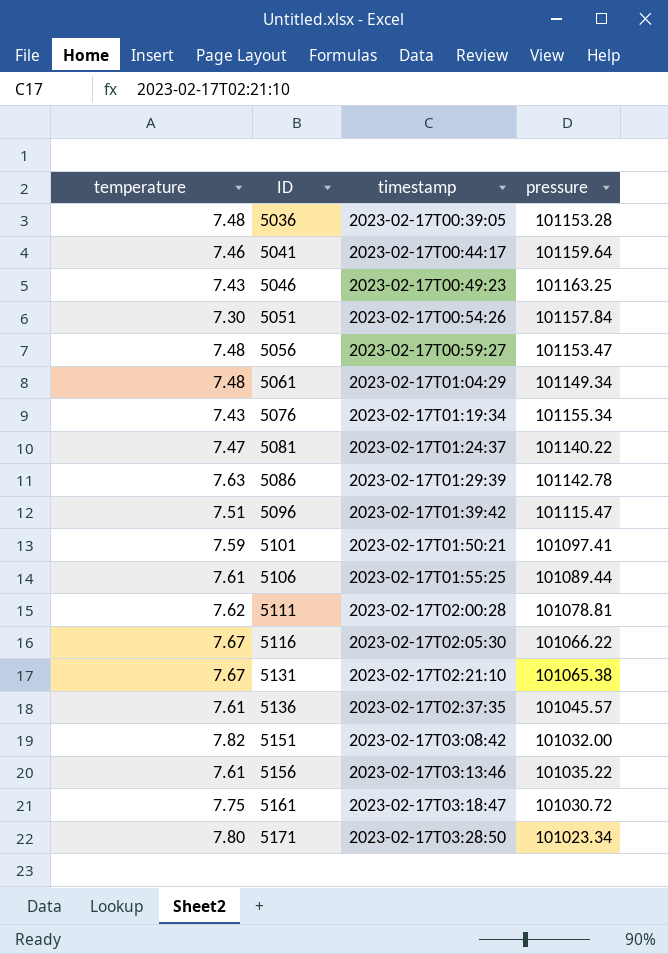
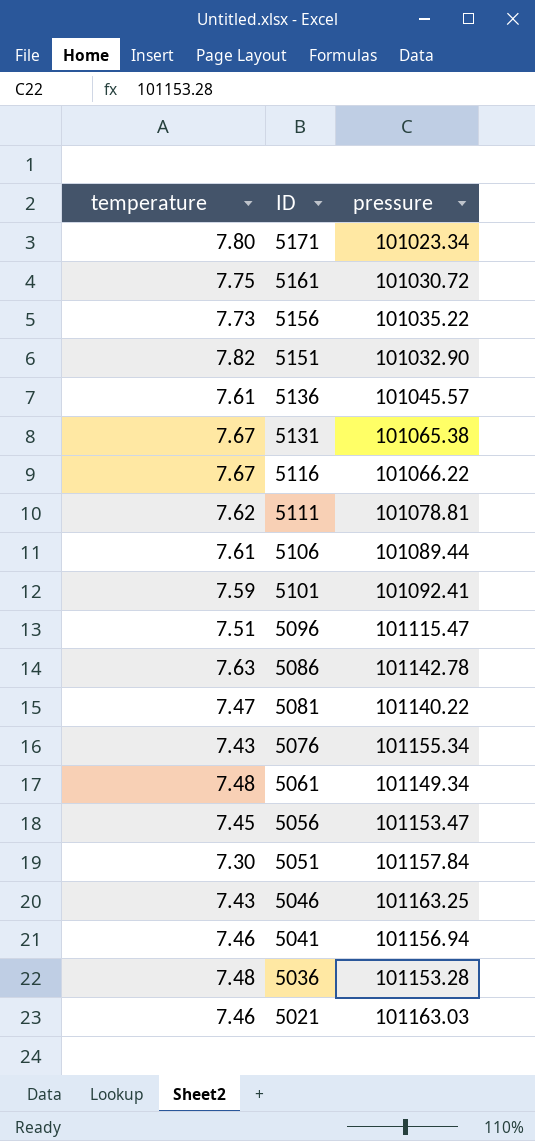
row order: ID ascending -> ID descending
column timestamp | position: 3 -> none
5156 | temperature: 7.61 -> 7.73
5151 | pressure: 101032.00 -> 101032.90
5101 | pressure: 101097.41 -> 101092.41
5056 | temperature: 7.48 -> 7.45
5041 | pressure: 101159.64 -> 101156.94
row 5021: none -> 7.46 | 101163.03

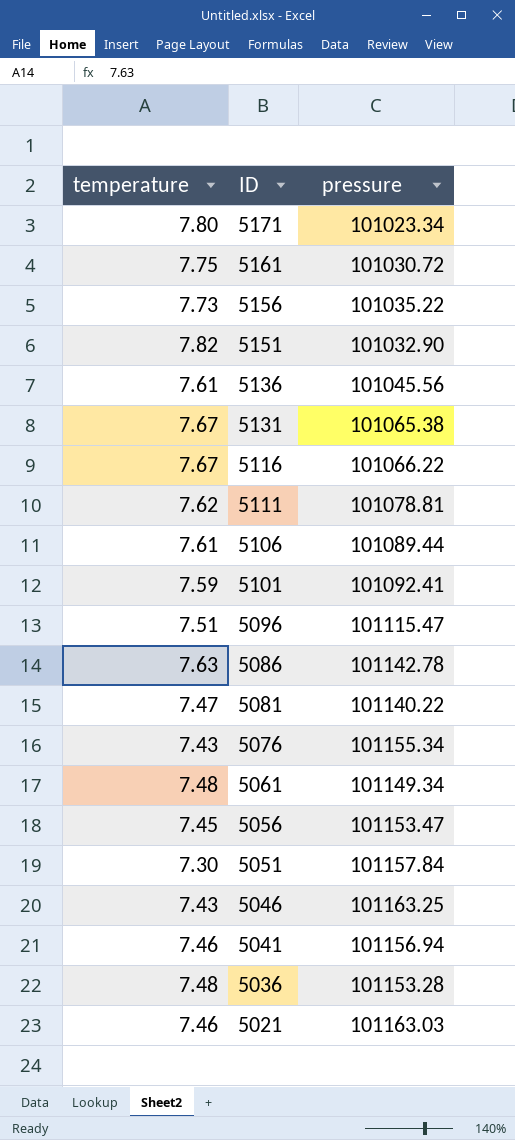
5136 | pressure: 101045.57 -> 101045.56

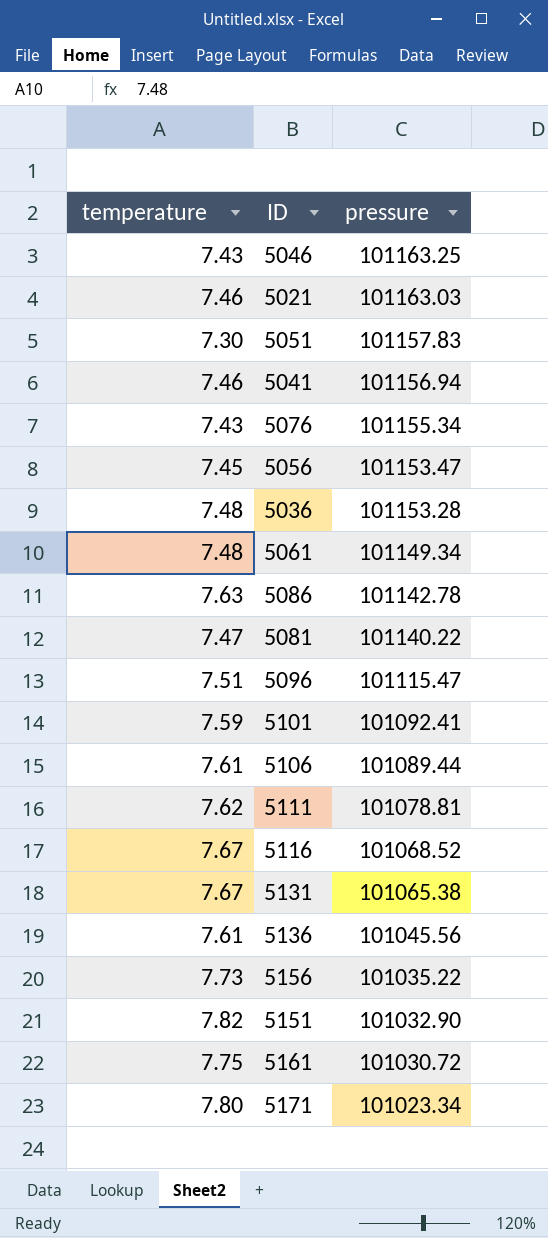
row order: ID descending -> pressure descending
5051 | pressure: 101157.84 -> 101157.83
5116 | pressure: 101066.22 -> 101068.52

